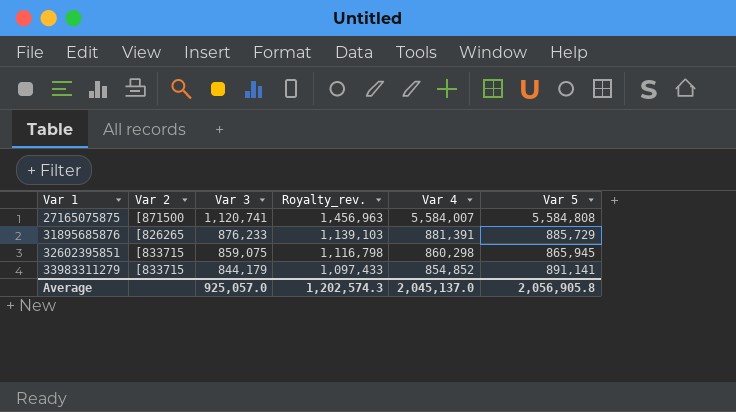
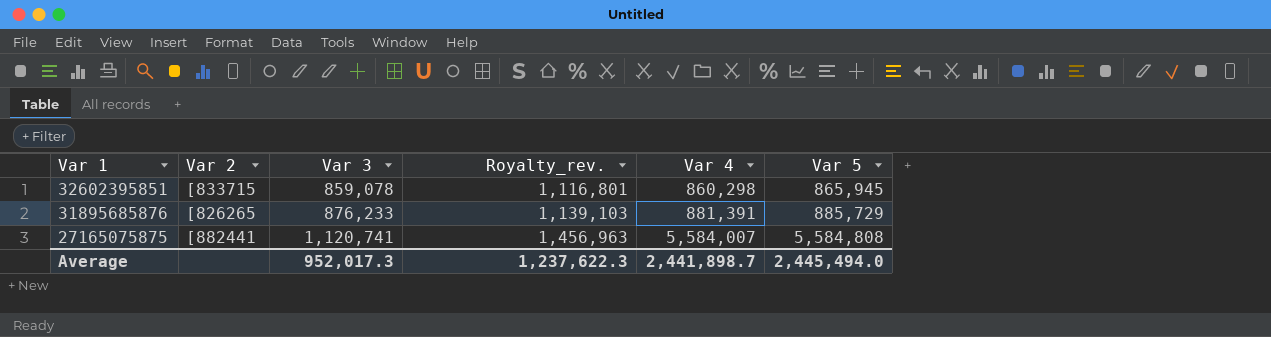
row order: Var 1 ascending -> Var 1 descending
row 33983311279: [833715 | 844,179 | 1,097,433 | 854,852 | 891,141 -> none
32602395851 | Var 3: 859,075 -> 859,078
32602395851 | Royalty_rev.: 1,116,798 -> 1,116,801
27165075875 | Var 2: [871500 -> [882441
Average | Var 3: 925,057.0 -> 952,017.3
Average | Royalty_rev.: 1,202,574.3 -> 1,237,622.3
Average | Var 4: 2,045,137.0 -> 2,441,898.7
Average | Var 5: 2,056,905.8 -> 2,445,494.0

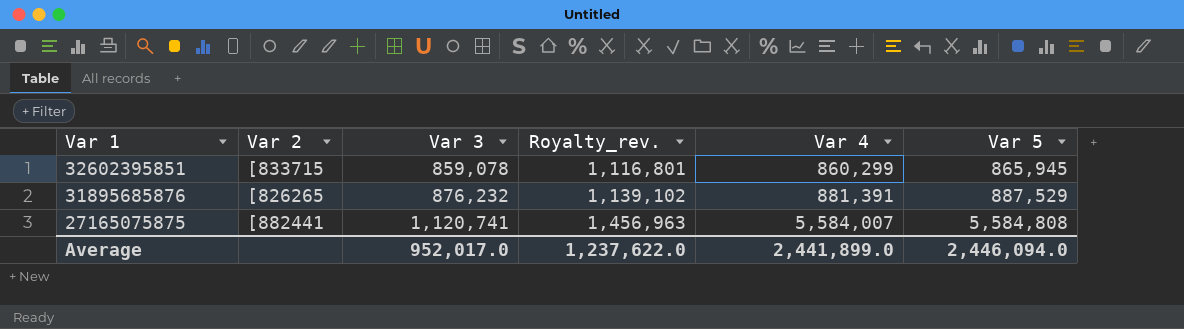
32602395851 | Var 4: 860,298 -> 860,299
31895685876 | Var 3: 876,233 -> 876,232
31895685876 | Royalty_rev.: 1,139,103 -> 1,139,102
31895685876 | Var 5: 885,729 -> 887,529
Average | Var 3: 952,017.3 -> 952,017.0
Average | Royalty_rev.: 1,237,622.3 -> 1,237,622.0
Average | Var 4: 2,441,898.7 -> 2,441,899.0
Average | Var 5: 2,445,494.0 -> 2,446,094.0

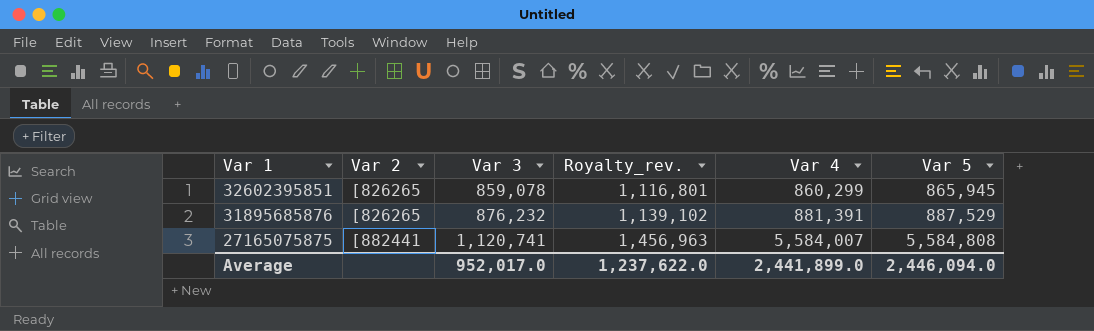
32602395851 | Var 2: [833715 -> [826265

